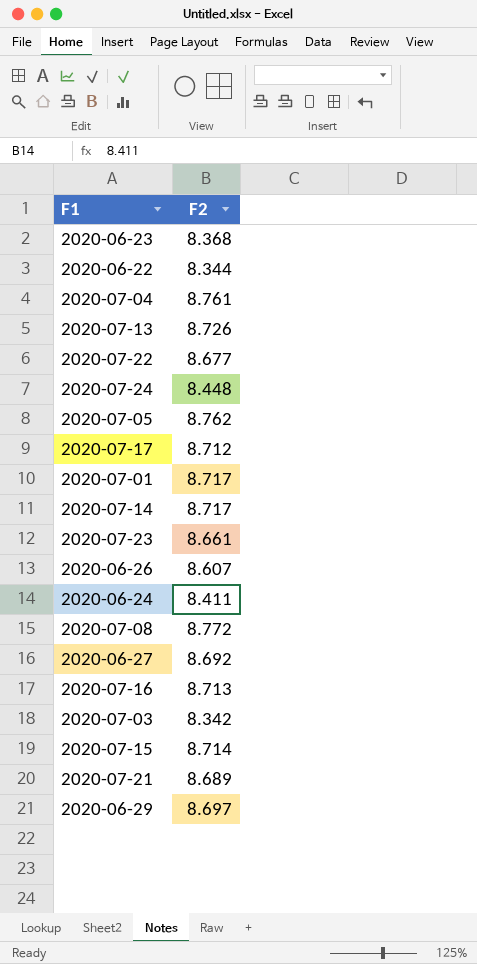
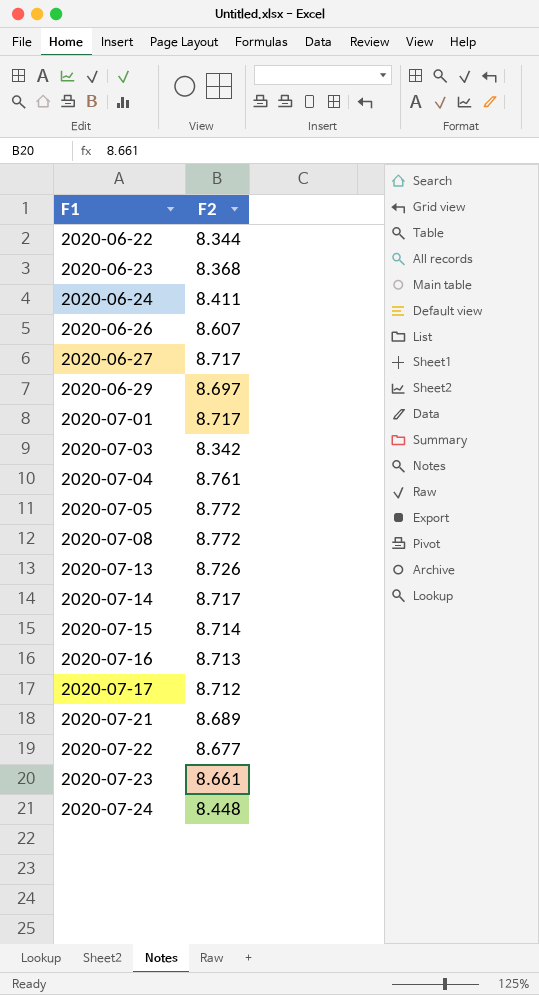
row order: none -> F1 ascending
2020-06-27 | F2: 8.692 -> 8.717
2020-07-05 | F2: 8.762 -> 8.772

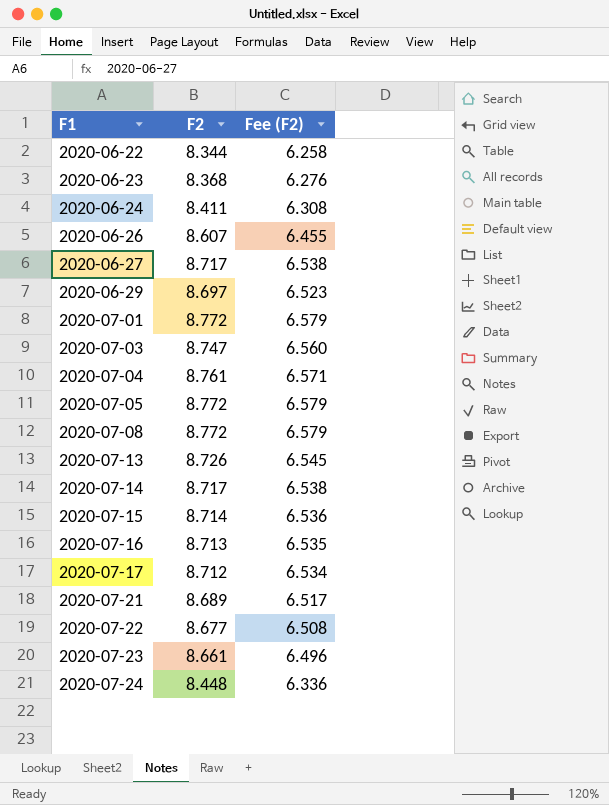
column Fee (F2) | formula: none -> [F2] * 0.75
2020-07-01 | F2: 8.717 -> 8.772
2020-07-03 | F2: 8.342 -> 8.747

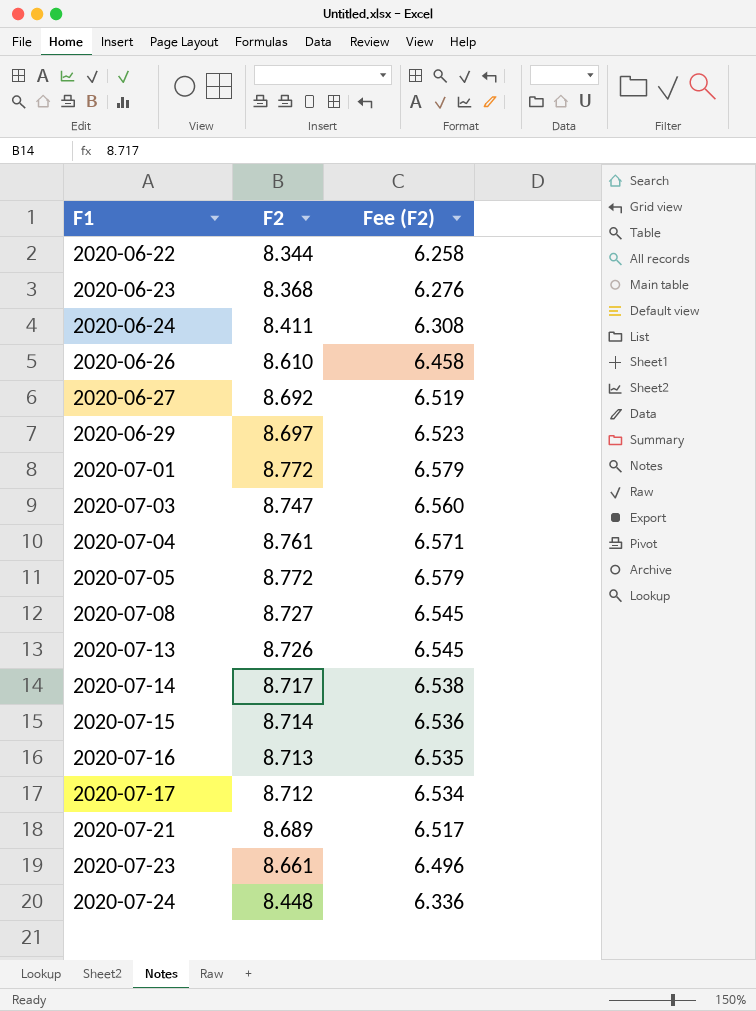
row 2020-07-22: 8.677 | 6.508 -> none
2020-06-26 | F2: 8.607 -> 8.610
2020-06-26 | Fee (F2): 6.455 -> 6.458
2020-06-27 | F2: 8.717 -> 8.692
2020-06-27 | Fee (F2): 6.538 -> 6.519
2020-07-08 | F2: 8.772 -> 8.727
2020-07-08 | Fee (F2): 6.579 -> 6.545

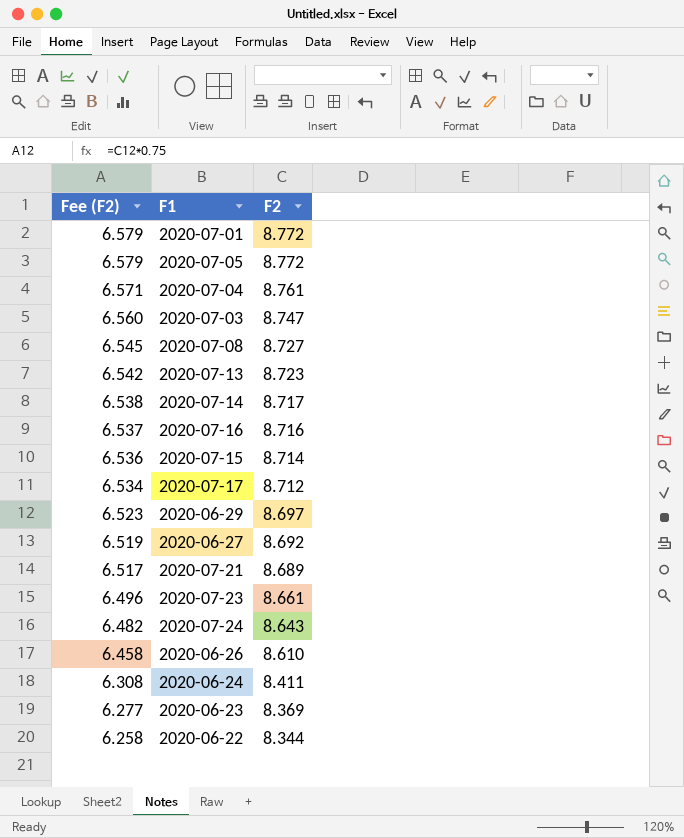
row order: F1 ascending -> Fee (F2) descending
column Fee (F2) | position: 3 -> 1
2020-07-13 | Fee (F2): 6.545 -> 6.542
2020-07-13 | F2: 8.726 -> 8.723
2020-07-16 | Fee (F2): 6.535 -> 6.537
2020-07-16 | F2: 8.713 -> 8.716
2020-07-24 | Fee (F2): 6.336 -> 6.482
2020-07-24 | F2: 8.448 -> 8.643
2020-06-23 | Fee (F2): 6.276 -> 6.277
2020-06-23 | F2: 8.368 -> 8.369

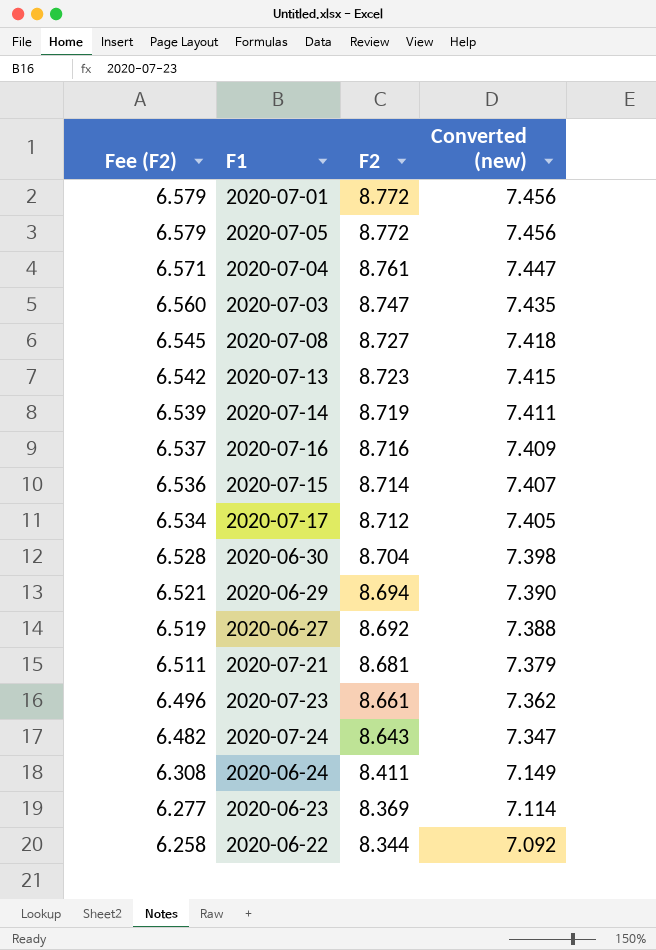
column Converted (new) | formula: none -> [F2] * 0.85
row 2020-06-26: 6.458 | 8.610 -> none
2020-07-14 | Fee (F2): 6.538 -> 6.539
2020-07-14 | F2: 8.717 -> 8.719
row 2020-06-30: none -> 6.528 | 8.704 | 7.398
2020-06-29 | Fee (F2): 6.523 -> 6.521
2020-06-29 | F2: 8.697 -> 8.694
2020-07-21 | Fee (F2): 6.517 -> 6.511
2020-07-21 | F2: 8.689 -> 8.681

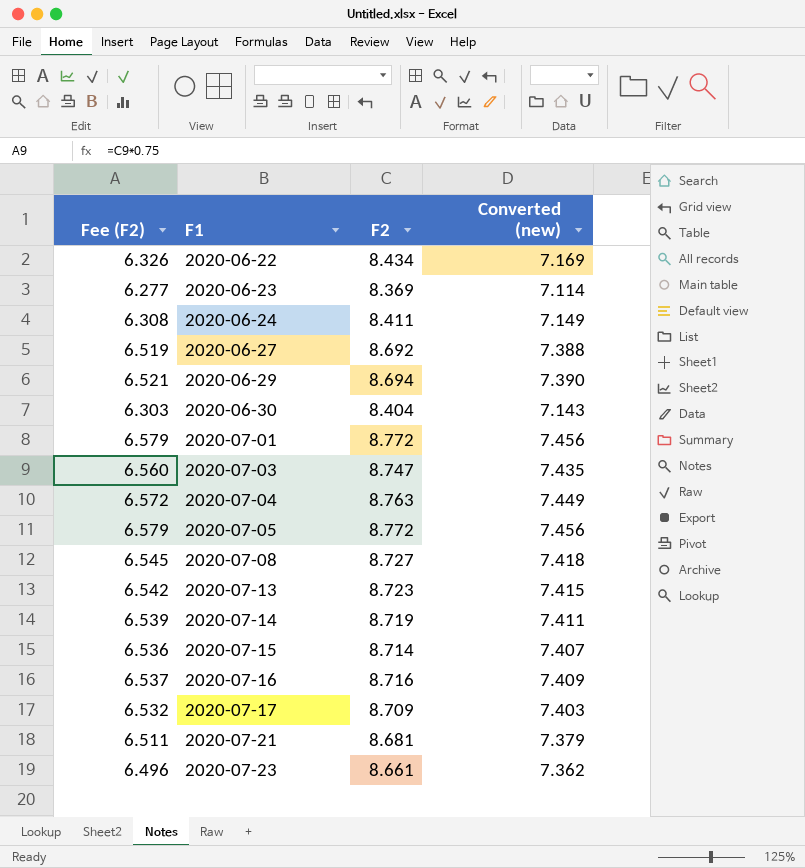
row order: Fee (F2) descending -> F1 ascending
row 2020-07-24: 6.482 | 8.643 | 7.347 -> none
2020-06-22 | Fee (F2): 6.258 -> 6.326
2020-06-22 | F2: 8.344 -> 8.434
2020-06-22 | Converted (new): 7.092 -> 7.169
2020-06-30 | Fee (F2): 6.528 -> 6.303
2020-06-30 | F2: 8.704 -> 8.404
2020-06-30 | Converted (new): 7.398 -> 7.143
2020-07-04 | Fee (F2): 6.571 -> 6.572
2020-07-04 | F2: 8.761 -> 8.763
2020-07-04 | Converted (new): 7.447 -> 7.449
2020-07-17 | Fee (F2): 6.534 -> 6.532
2020-07-17 | F2: 8.712 -> 8.709
2020-07-17 | Converted (new): 7.405 -> 7.403

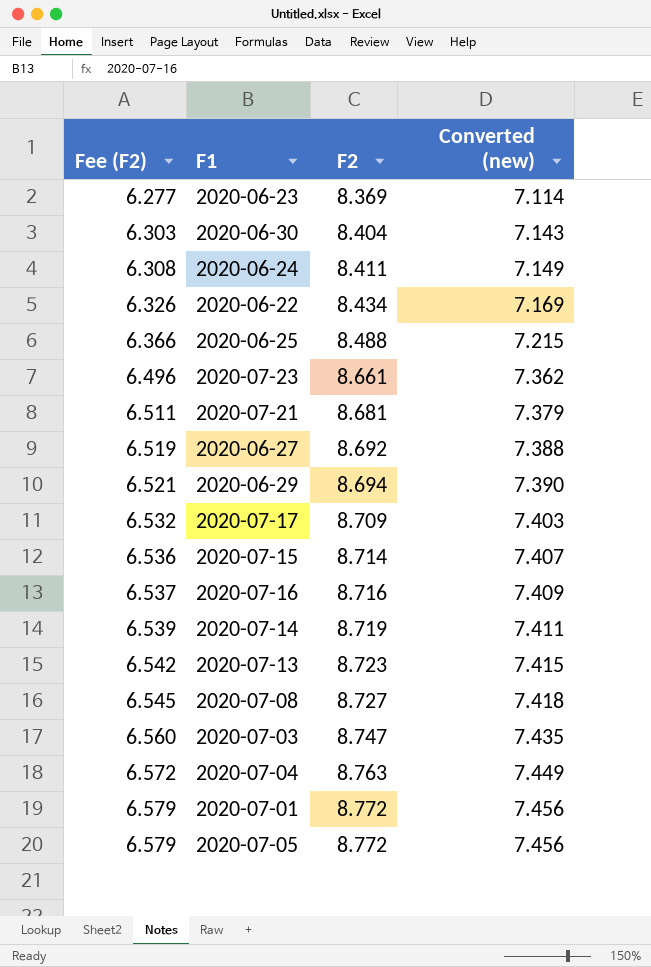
row order: F1 ascending -> Fee (F2) ascending
row 2020-06-25: none -> 6.366 | 8.488 | 7.215

